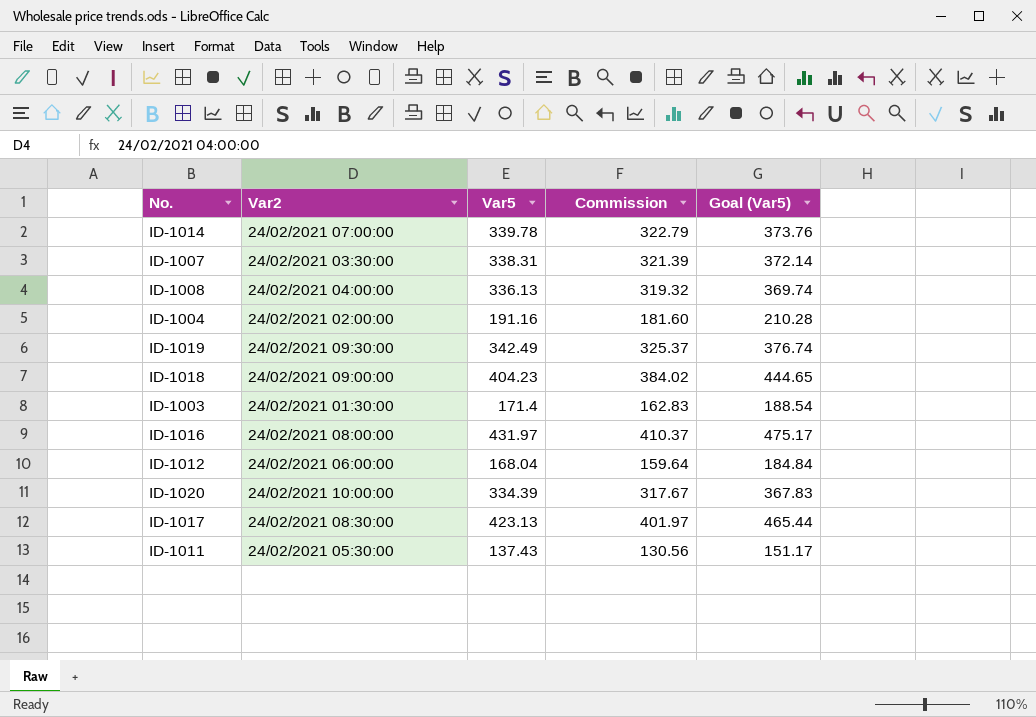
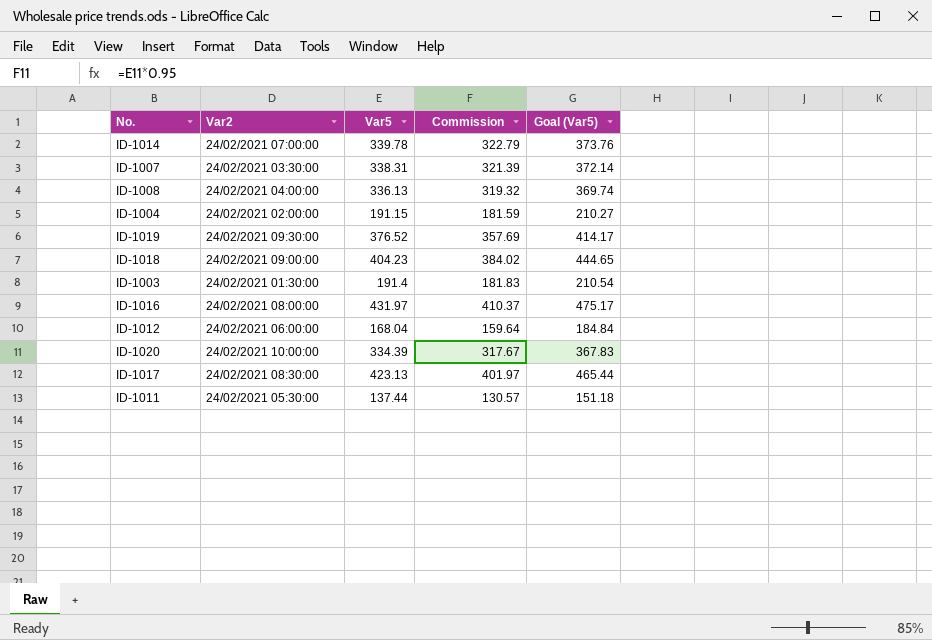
ID-1004 | Var5: 191.16 -> 191.15
ID-1004 | Commission: 181.60 -> 181.59
ID-1004 | Goal (Var5): 210.28 -> 210.27
ID-1019 | Var5: 342.49 -> 376.52
ID-1019 | Commission: 325.37 -> 357.69
ID-1019 | Goal (Var5): 376.74 -> 414.17
ID-1003 | Var5: 171.4 -> 191.4
ID-1003 | Commission: 162.83 -> 181.83
ID-1003 | Goal (Var5): 188.54 -> 210.54
ID-1011 | Var5: 137.43 -> 137.44
ID-1011 | Commission: 130.56 -> 130.57
ID-1011 | Goal (Var5): 151.17 -> 151.18

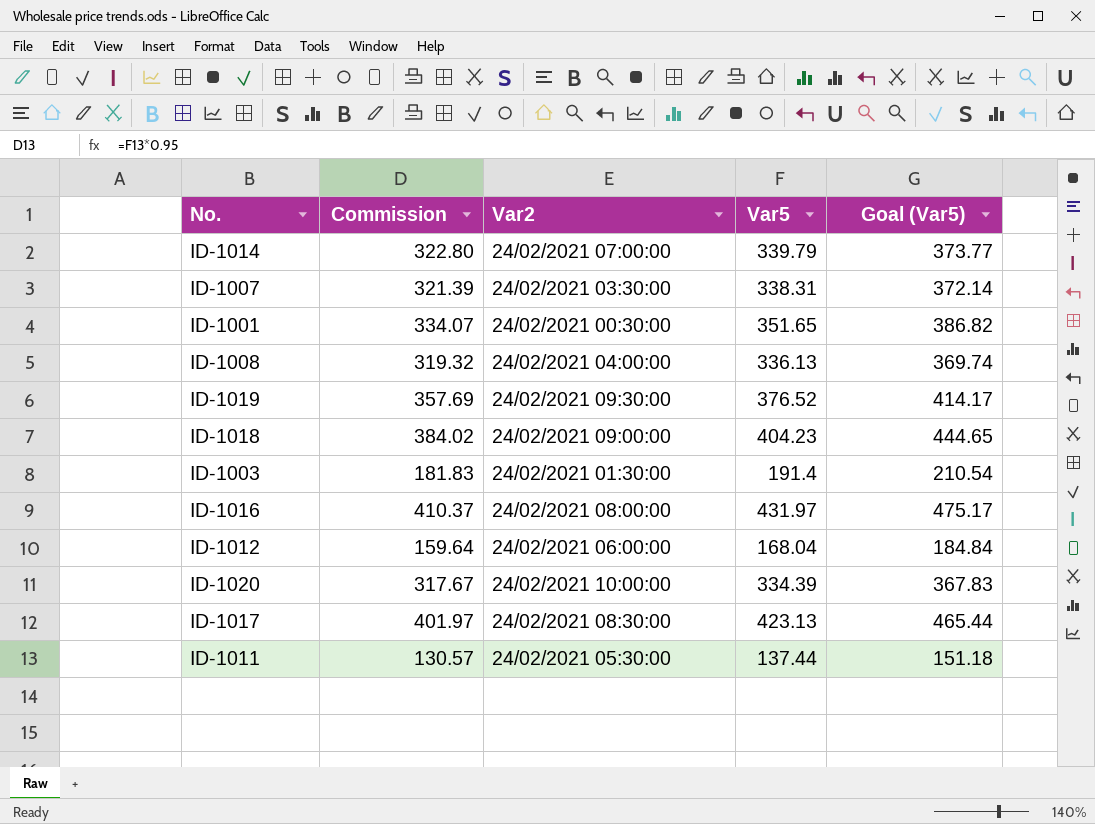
column Commission | position: 4 -> 2
row ID-1004: 24/02/2021 02:00:00 | 191.15 | 181.59 | 210.27 -> none
ID-1014 | Commission: 322.79 -> 322.80
ID-1014 | Var5: 339.78 -> 339.79
ID-1014 | Goal (Var5): 373.76 -> 373.77
row ID-1001: none -> 334.07 | 24/02/2021 00:30:00 | 351.65 | 386.82

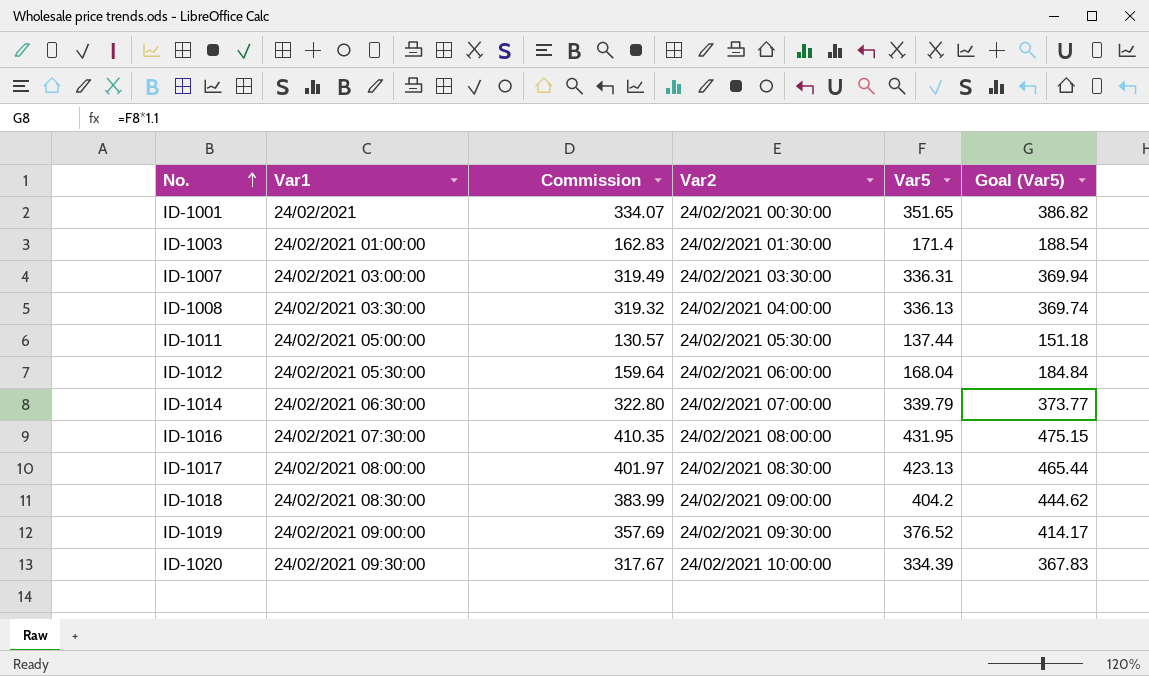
row order: none -> No. ascending
column Var1 | position: none -> 2
ID-1003 | Commission: 181.83 -> 162.83
ID-1003 | Var5: 191.4 -> 171.4
ID-1003 | Goal (Var5): 210.54 -> 188.54
ID-1007 | Commission: 321.39 -> 319.49
ID-1007 | Var5: 338.31 -> 336.31
ID-1007 | Goal (Var5): 372.14 -> 369.94
ID-1016 | Commission: 410.37 -> 410.35
ID-1016 | Var5: 431.97 -> 431.95
ID-1016 | Goal (Var5): 475.17 -> 475.15
ID-1018 | Commission: 384.02 -> 383.99
ID-1018 | Var5: 404.23 -> 404.2
ID-1018 | Goal (Var5): 444.65 -> 444.62

